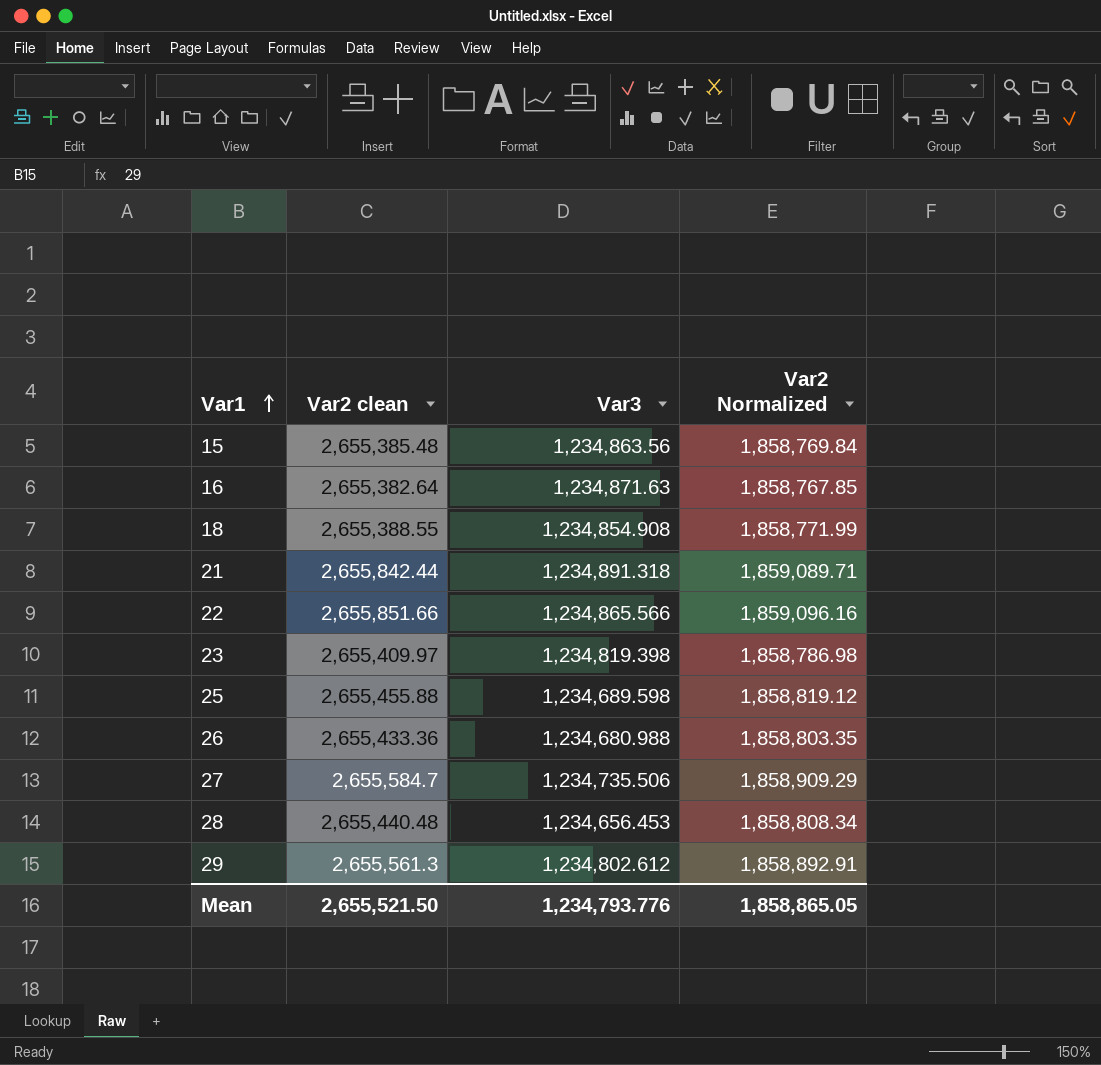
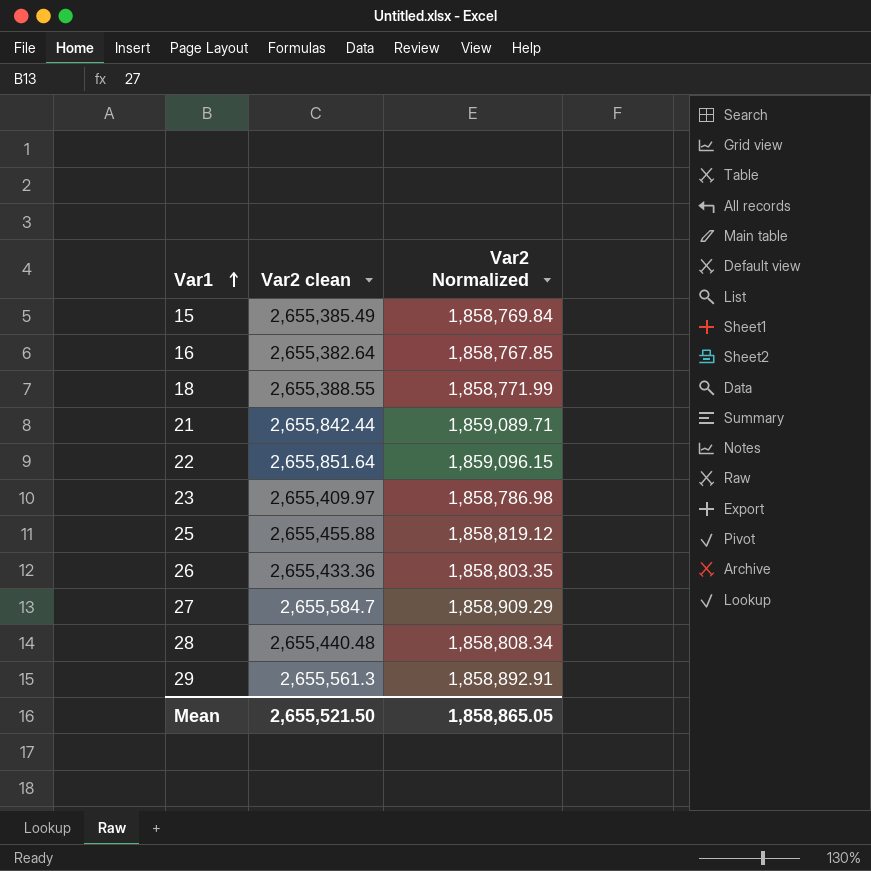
column Var3 | position: 3 -> none
15 | Var2 clean: 2,655,385.48 -> 2,655,385.49
22 | Var2 clean: 2,655,851.66 -> 2,655,851.64
22 | Var2 Normalized: 1,859,096.16 -> 1,859,096.15

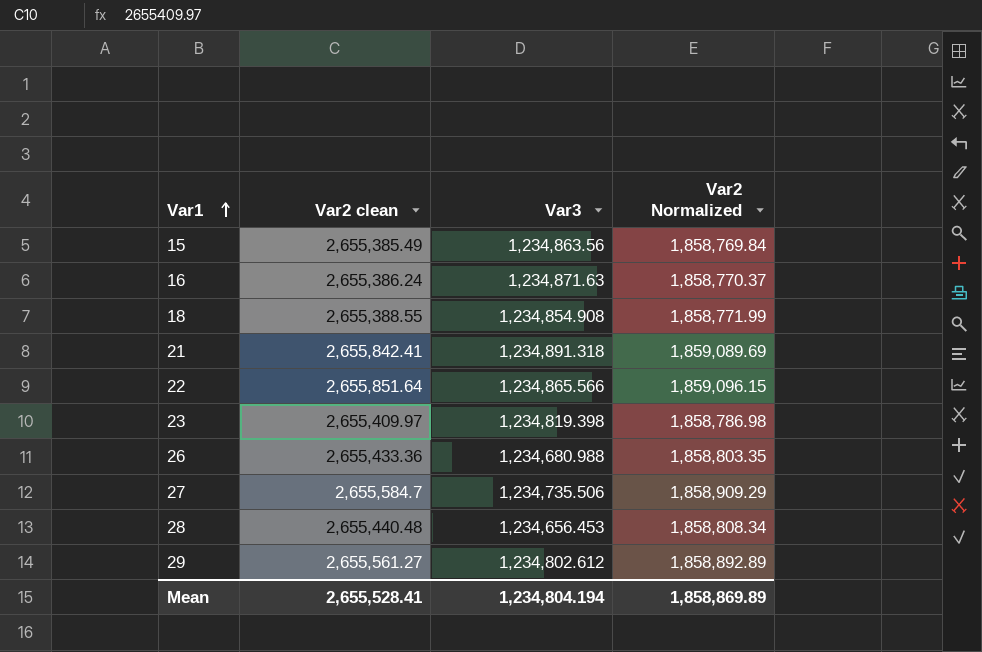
column Var3 | position: none -> 3
row 25: 2,655,455.88 | 1,858,819.12 -> none
16 | Var2 clean: 2,655,382.64 -> 2,655,386.24
16 | Var2 Normalized: 1,858,767.85 -> 1,858,770.37
21 | Var2 clean: 2,655,842.44 -> 2,655,842.41
21 | Var2 Normalized: 1,859,089.71 -> 1,859,089.69
29 | Var2 clean: 2,655,561.3 -> 2,655,561.27
29 | Var2 Normalized: 1,858,892.91 -> 1,858,892.89
Mean | Var2 clean: 2,655,521.50 -> 2,655,528.41
Mean | Var2 Normalized: 1,858,865.05 -> 1,858,869.89

